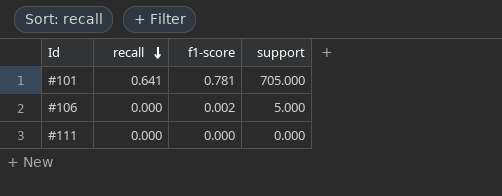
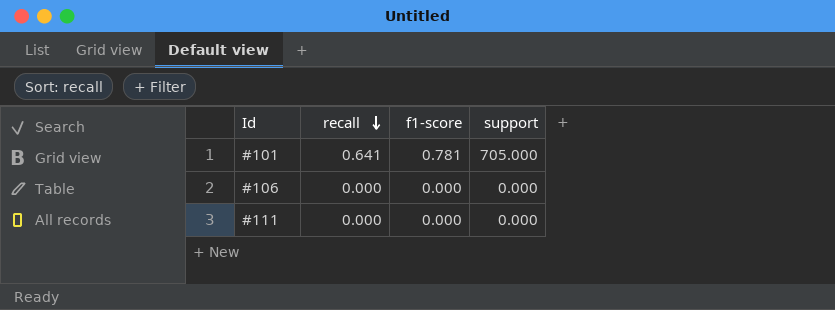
#106 | f1-score: 0.002 -> 0.000
#106 | support: 5.000 -> 0.000

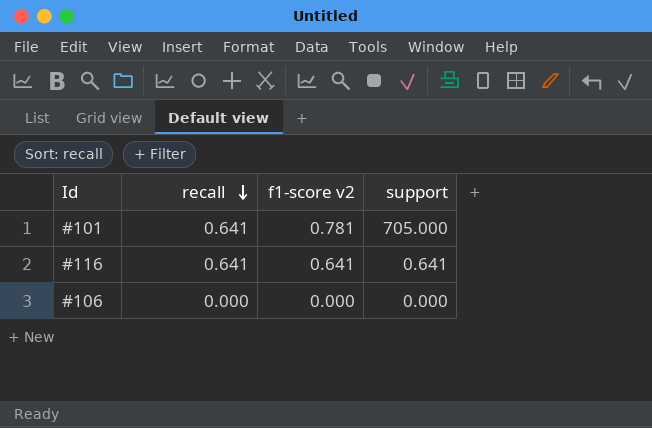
column name: f1-score -> f1-score v2
row #111: 0.000 | 0.000 | 0.000 -> none
row #116: none -> 0.641 | 0.641 | 0.641

